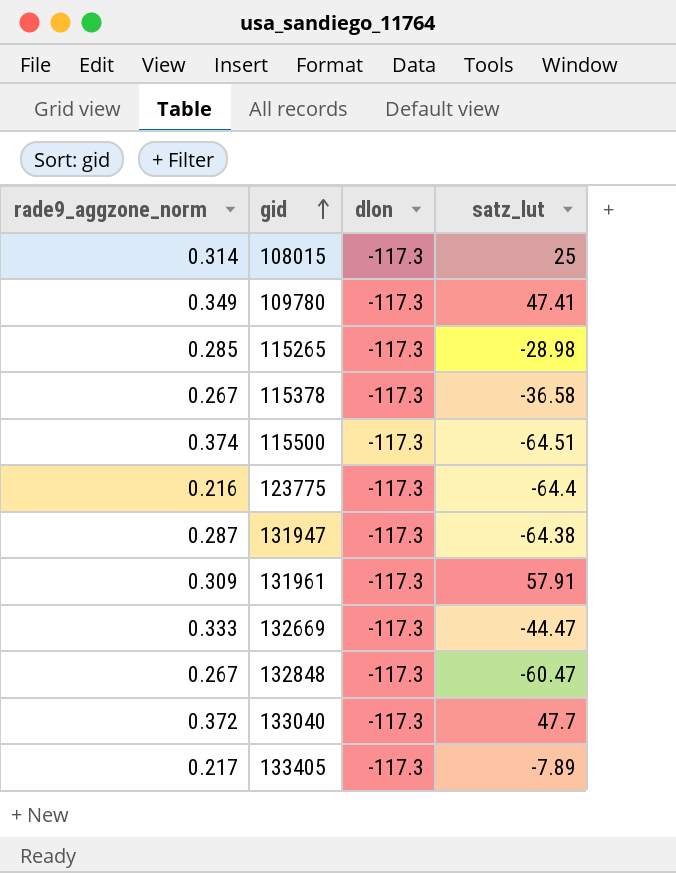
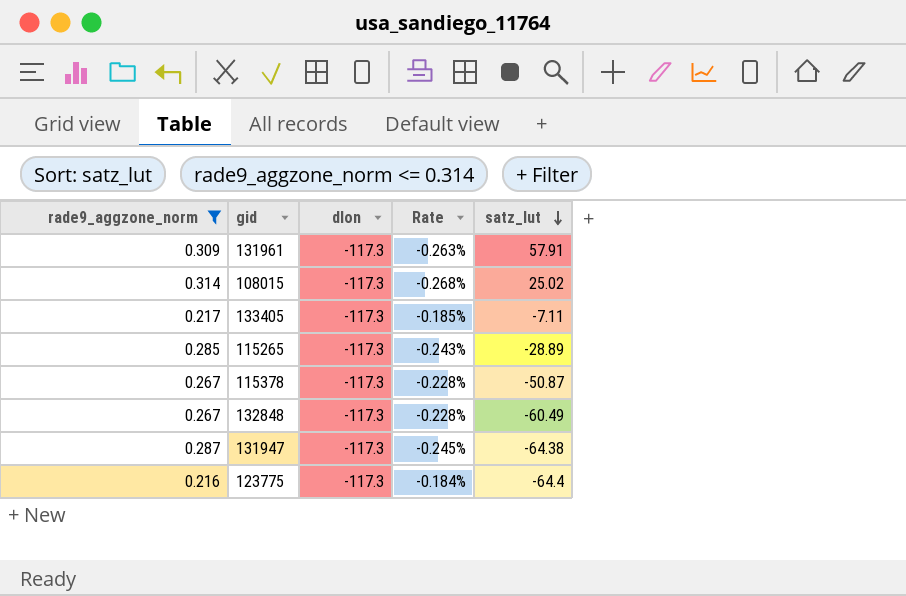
filter: none -> rade9_aggzone_norm <= 0.314
row order: gid ascending -> satz_lut descending
column Rate | formula: none -> [rade9_aggzone_norm] / [dlon]
108015 | satz_lut: 25 -> 25.02
133405 | satz_lut: -7.89 -> -7.11
115265 | satz_lut: -28.98 -> -28.89
115378 | satz_lut: -36.58 -> -50.87
132848 | satz_lut: -60.47 -> -60.49

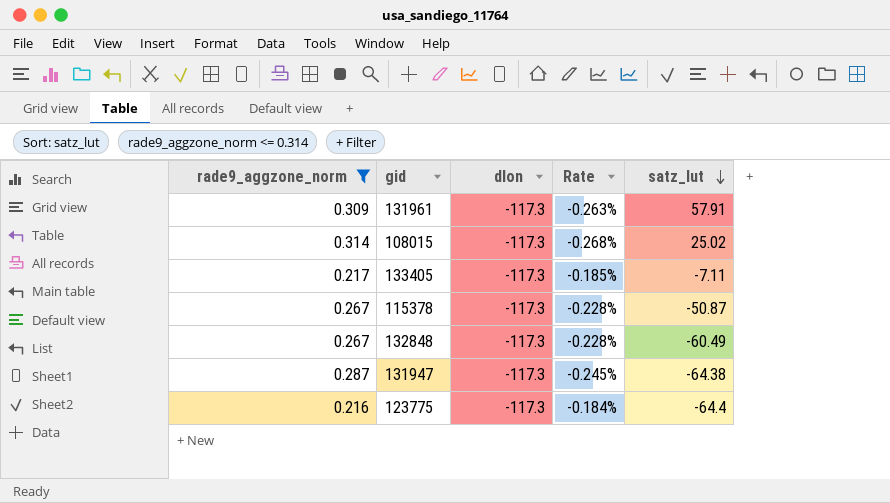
row 115265: 0.285 | -117.3 | -0.243% | -28.89 -> none

